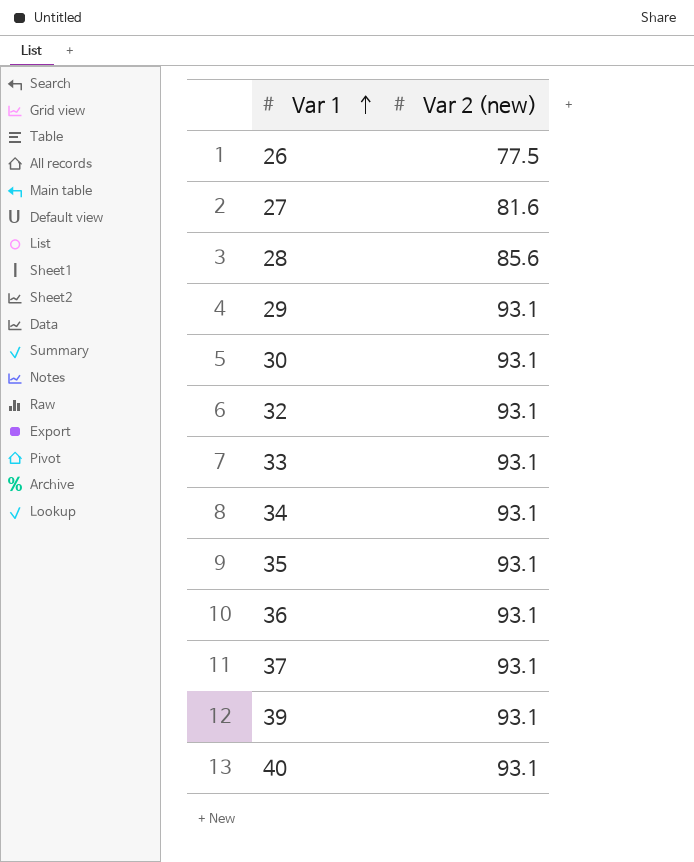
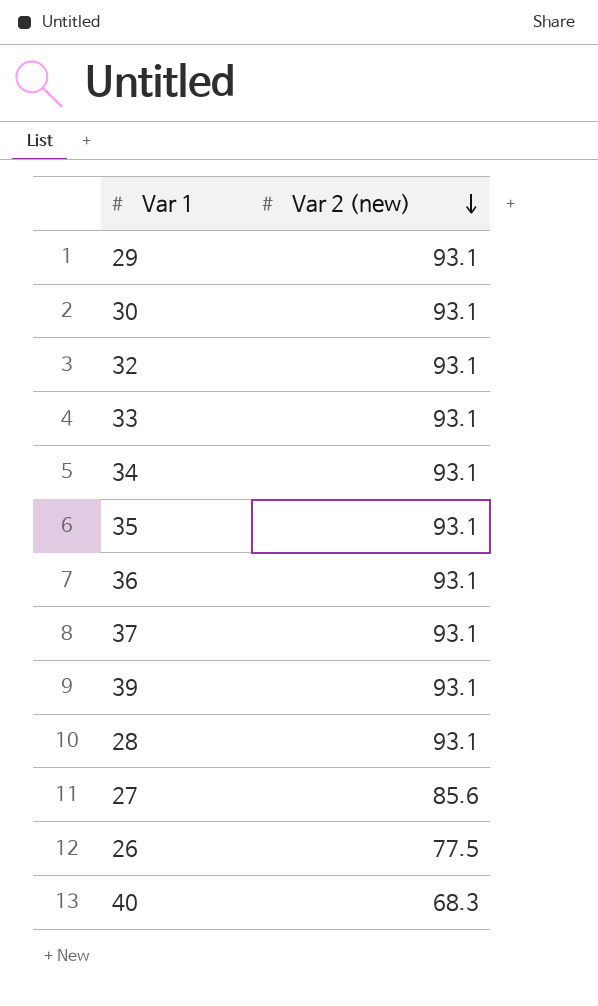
row order: Var 1 ascending -> Var 2 (new) descending
28 | Var 2 (new): 85.6 -> 93.1
27 | Var 2 (new): 81.6 -> 85.6
40 | Var 2 (new): 93.1 -> 68.3

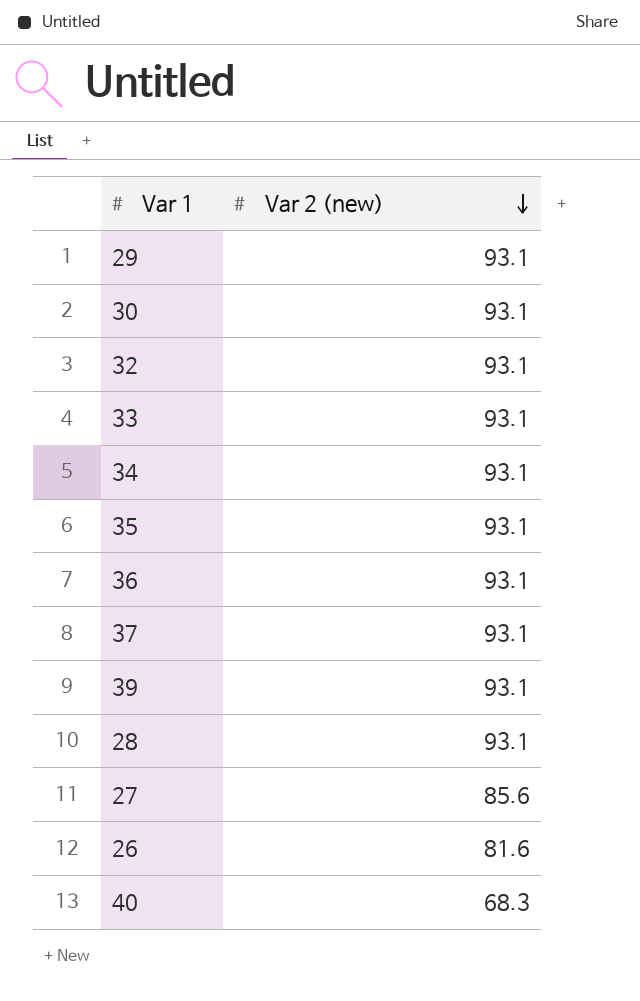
26 | Var 2 (new): 77.5 -> 81.6

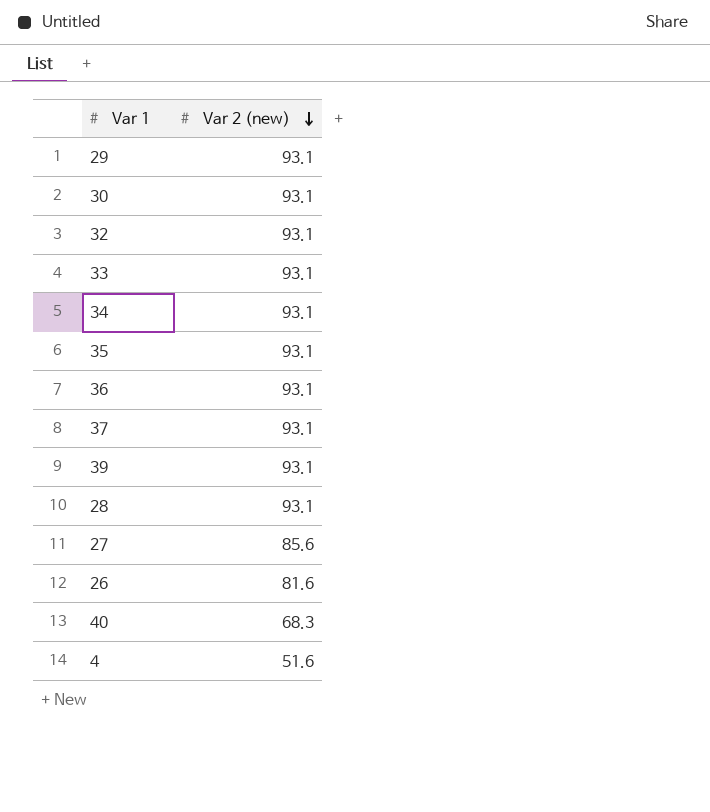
row 4: none -> 51.6

